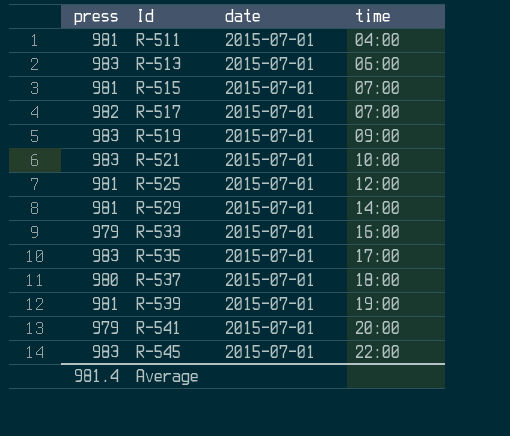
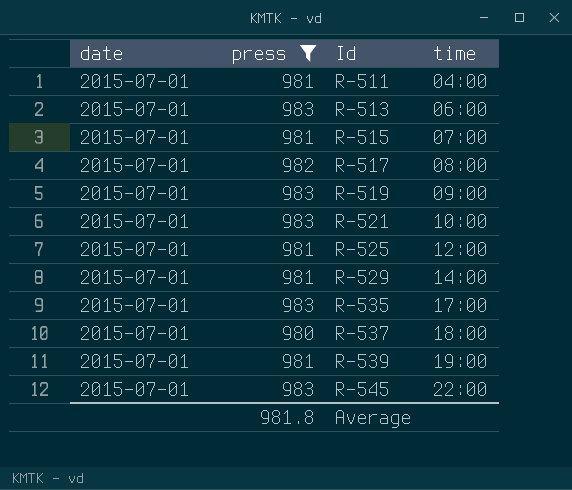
filter: none -> press != 979
column date | position: 3 -> 1
R-517 | time: 07:00 -> 08:00
Average | press: 981.4 -> 981.8

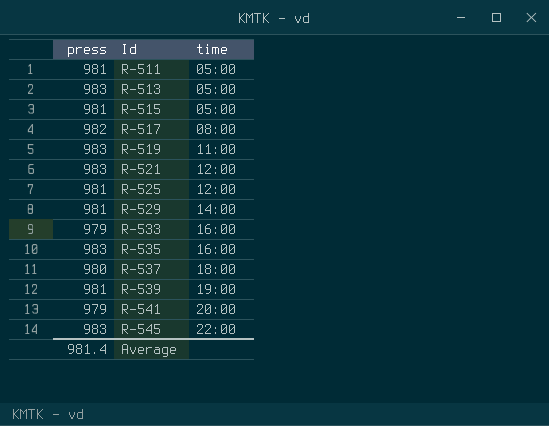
filter: press != 979 -> none
column date | position: 1 -> none
R-511 | time: 04:00 -> 05:00
R-513 | time: 06:00 -> 05:00
R-515 | time: 07:00 -> 05:00
R-519 | time: 09:00 -> 11:00
R-521 | time: 10:00 -> 12:00
R-535 | time: 17:00 -> 16:00
Average | press: 981.8 -> 981.4

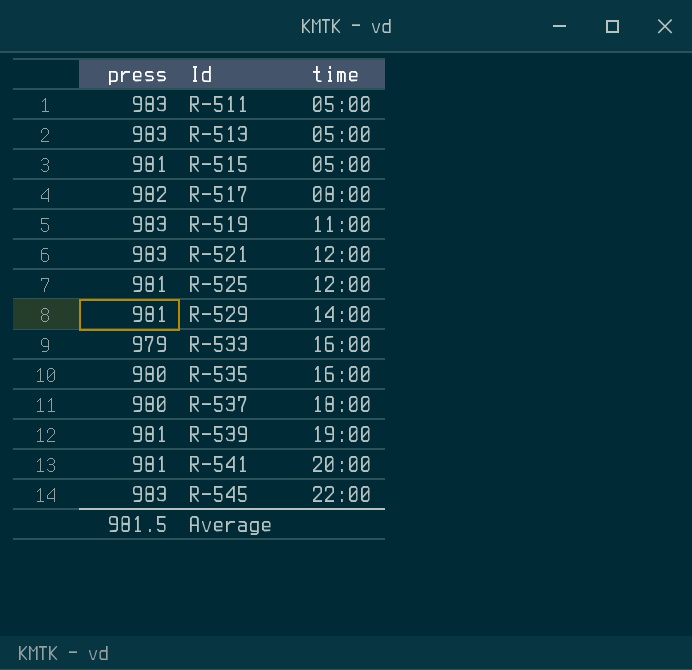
R-511 | press: 981 -> 983
R-535 | press: 983 -> 980
R-541 | press: 979 -> 981
Average | press: 981.4 -> 981.5

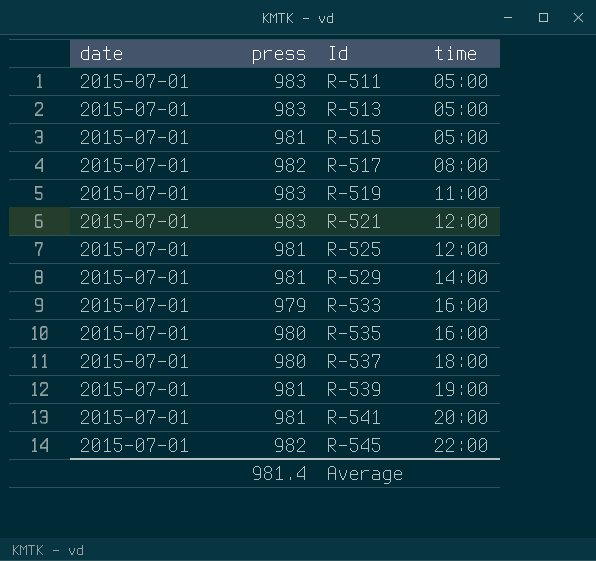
column date | position: none -> 1
R-545 | press: 983 -> 982
Average | press: 981.5 -> 981.4

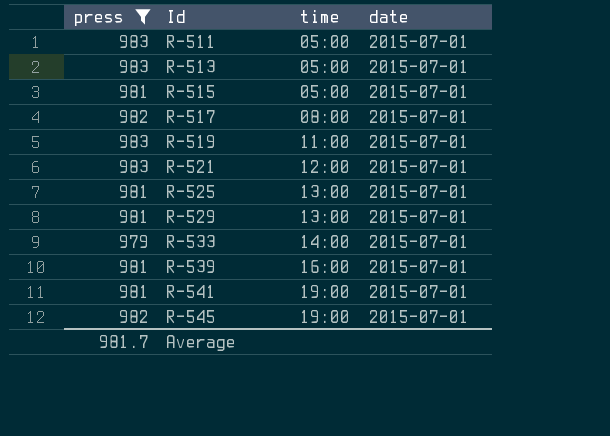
filter: none -> press != 980
column date | position: 1 -> 4
R-525 | time: 12:00 -> 13:00
R-529 | time: 14:00 -> 13:00
R-533 | time: 16:00 -> 14:00
R-539 | time: 19:00 -> 16:00
R-541 | time: 20:00 -> 19:00
R-545 | time: 22:00 -> 19:00
Average | press: 981.4 -> 981.7

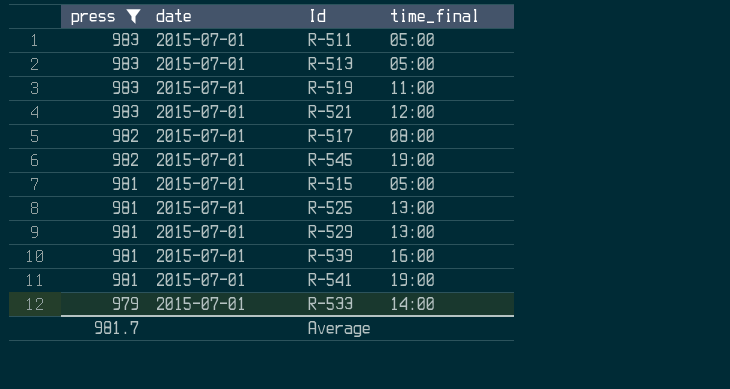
row order: Id ascending -> press descending
column date | position: 4 -> 2
column name: time -> time_final

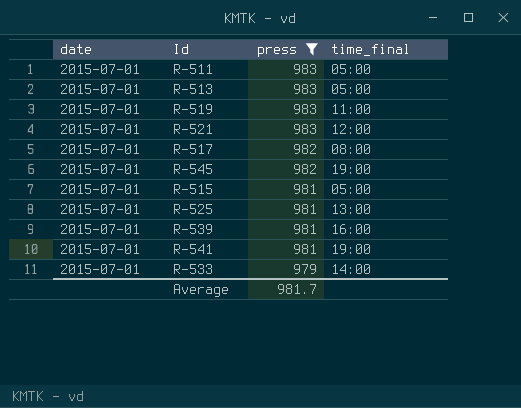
column press | position: 1 -> 3
row R-529: 981 | 2015-07-01 | 13:00 -> none

